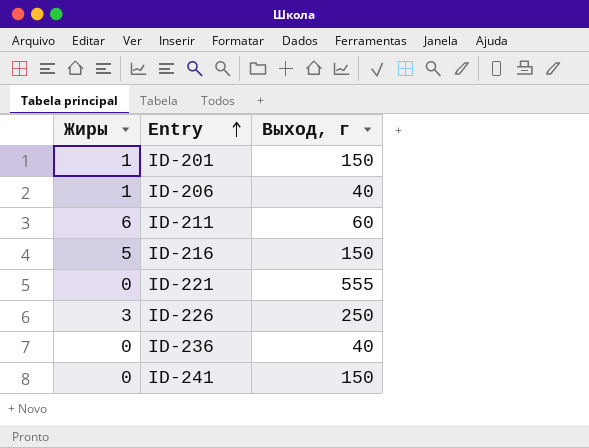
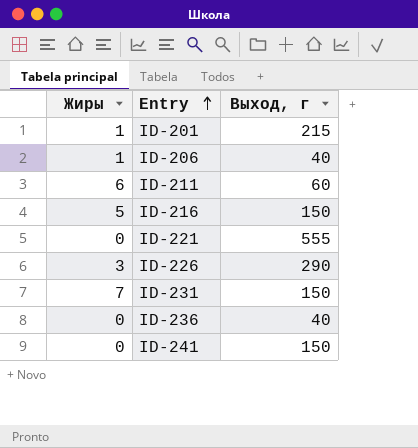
ID-201 | Выход, г: 150 -> 215
ID-226 | Выход, г: 250 -> 290
row ID-231: none -> 7 | 150

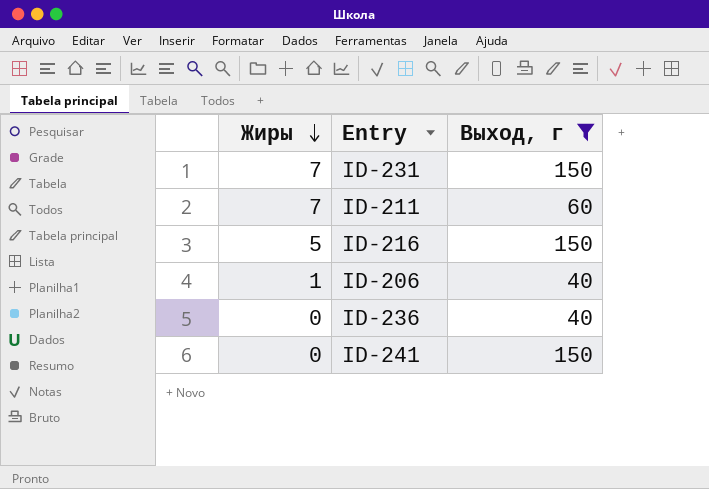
filter: none -> Выход, г <= 150
row order: Entry ascending -> Жиры descending
ID-211 | Жиры: 6 -> 7

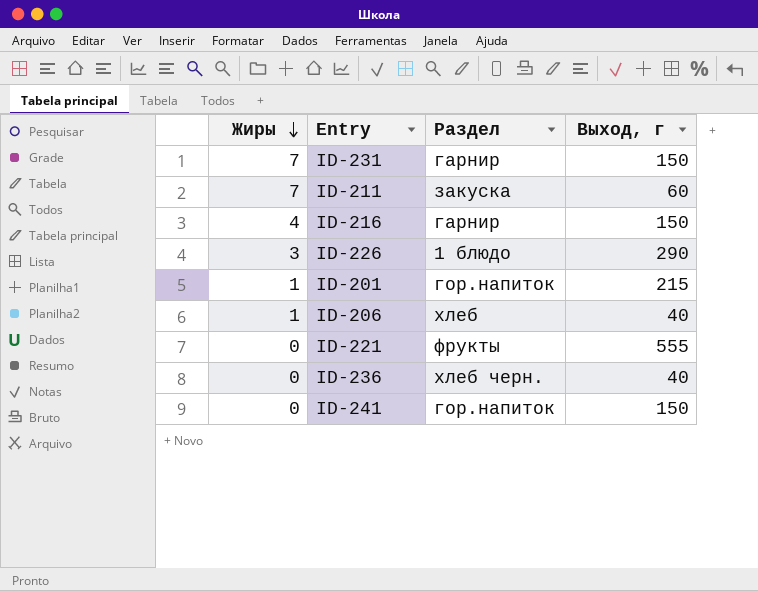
filter: Выход, г <= 150 -> none
column Раздел | position: none -> 3
ID-216 | Жиры: 5 -> 4

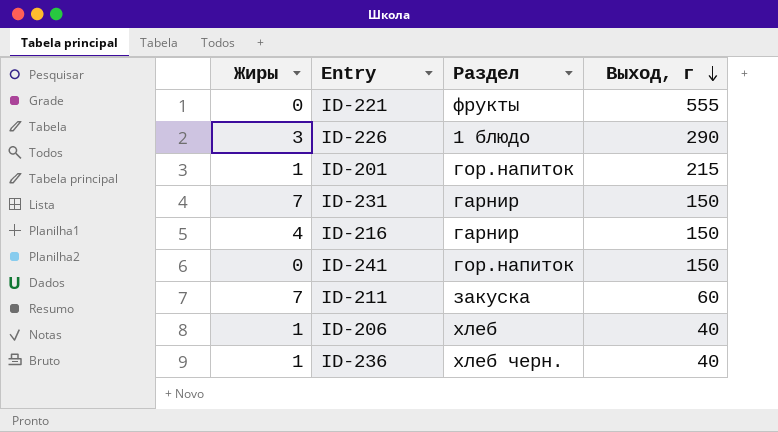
row order: Жиры descending -> Выход, г descending
ID-236 | Жиры: 0 -> 1

